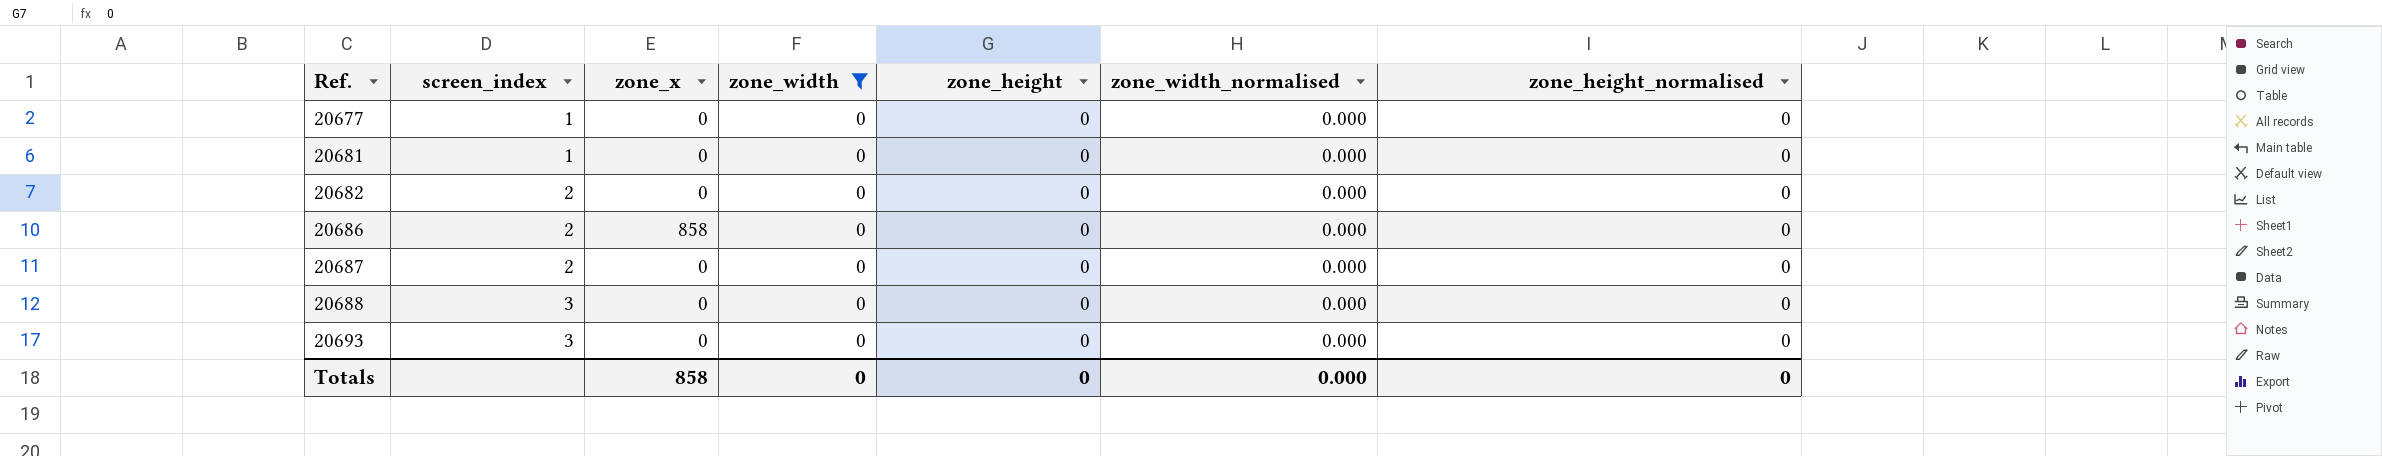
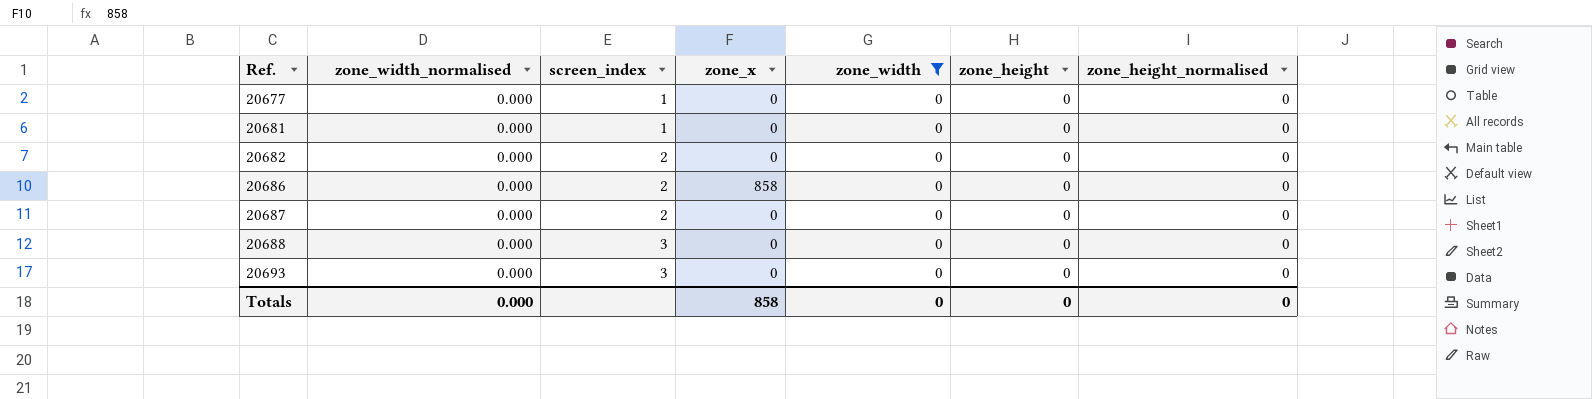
column zone_width_normalised | position: 6 -> 2

